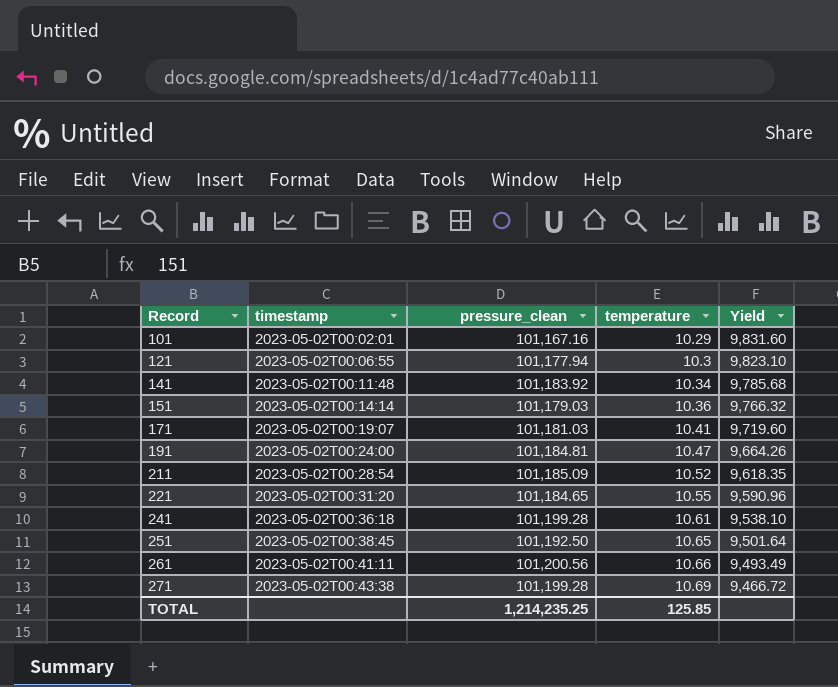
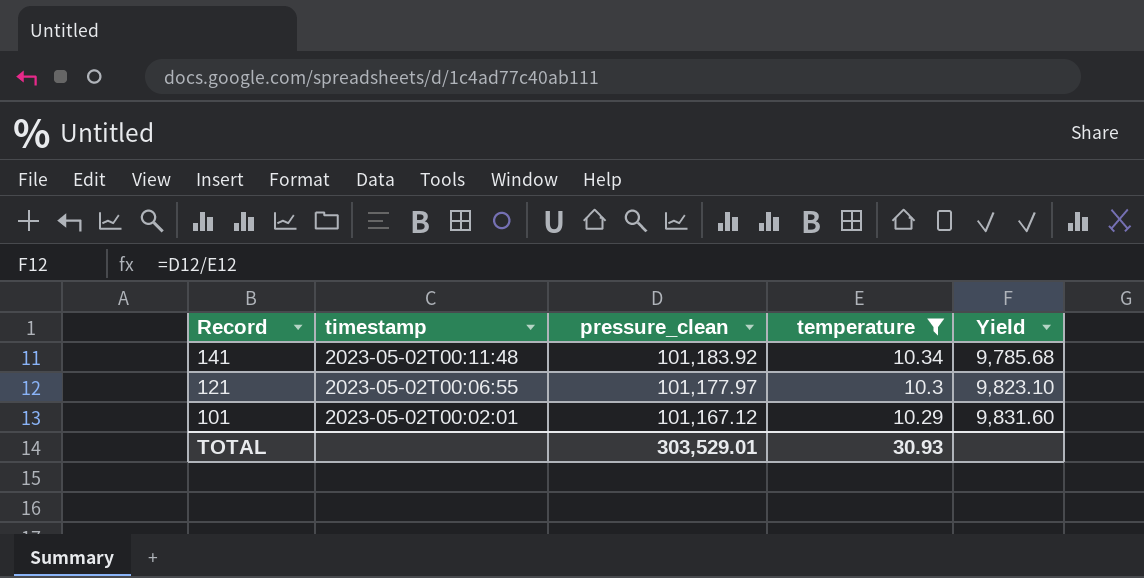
filter: none -> temperature <= 10.34
row order: Record ascending -> Record descending
121 | pressure_clean: 101,177.94 -> 101,177.97
101 | pressure_clean: 101,167.16 -> 101,167.12
TOTAL | pressure_clean: 1,214,235.25 -> 303,529.01
TOTAL | temperature: 125.85 -> 30.93

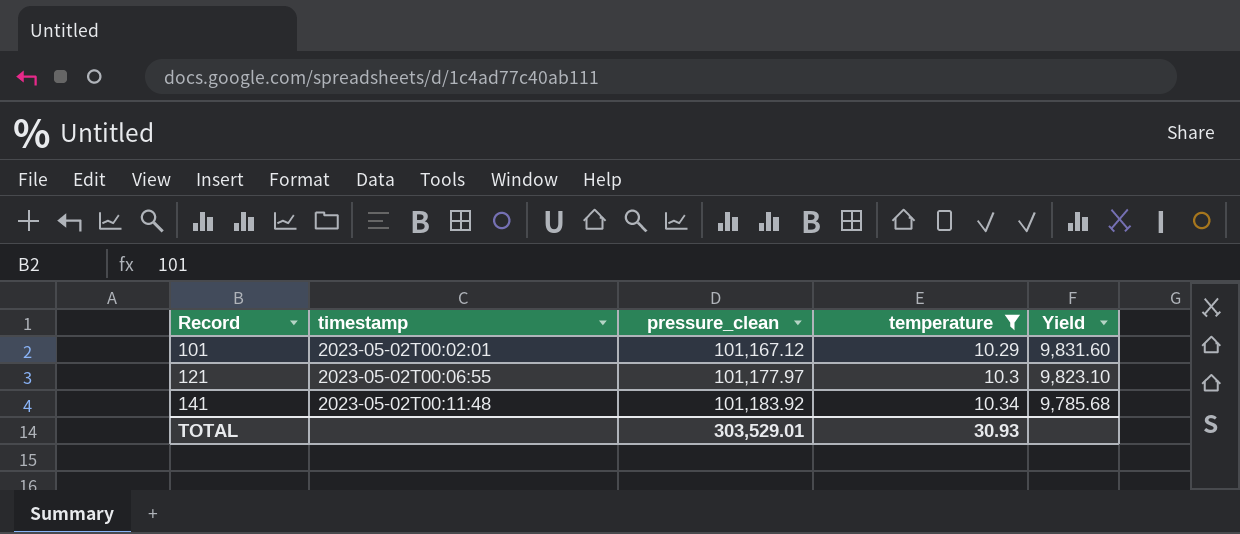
row order: Record descending -> Record ascending

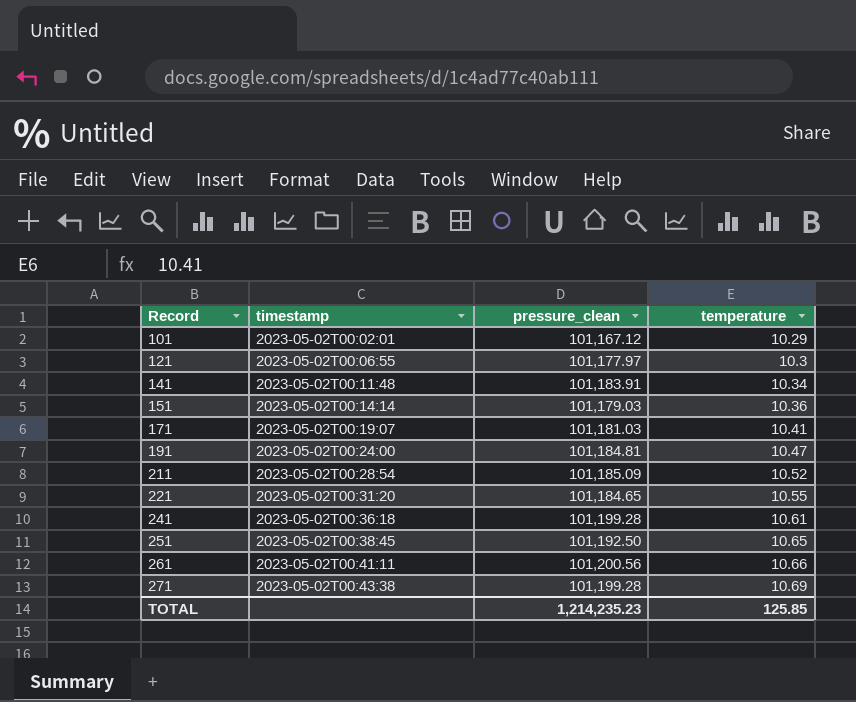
filter: temperature <= 10.34 -> none
column Yield | formula: [pressure_clean] / [temperature] -> none
141 | pressure_clean: 101,183.92 -> 101,183.91
TOTAL | pressure_clean: 303,529.01 -> 1,214,235.23
TOTAL | temperature: 30.93 -> 125.85

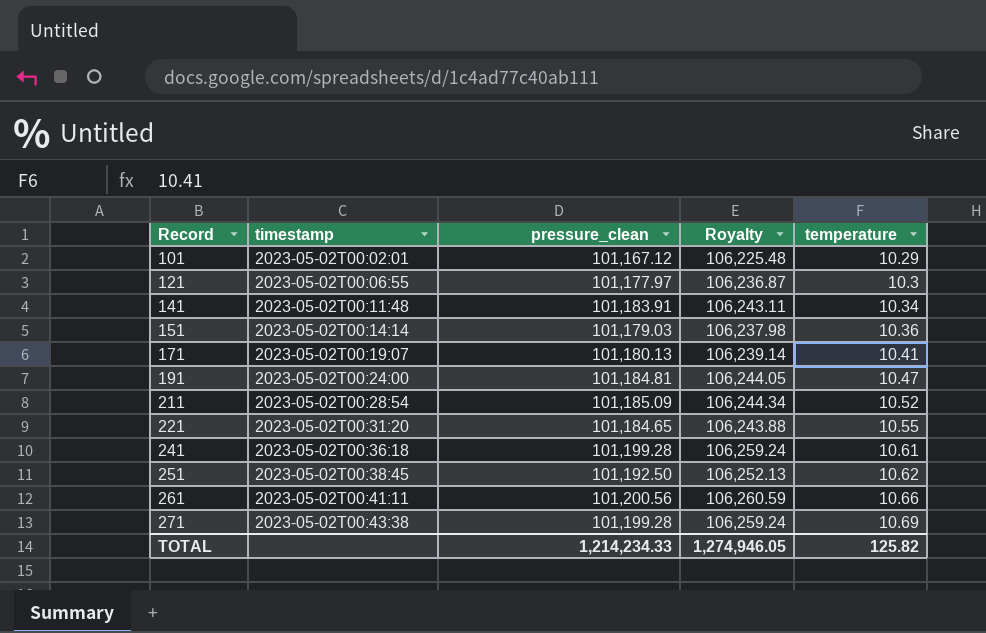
column Royalty | formula: none -> [pressure_clean] * 1.05
171 | pressure_clean: 101,181.03 -> 101,180.13
251 | temperature: 10.65 -> 10.62
TOTAL | pressure_clean: 1,214,235.23 -> 1,214,234.33
TOTAL | temperature: 125.85 -> 125.82

